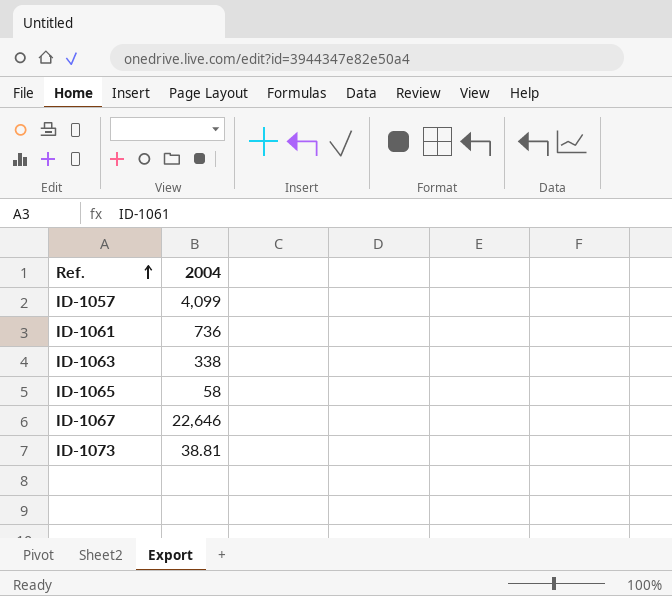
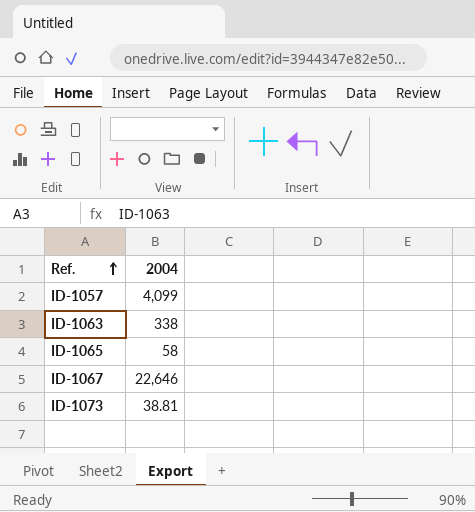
row ID-1061: 736 -> none

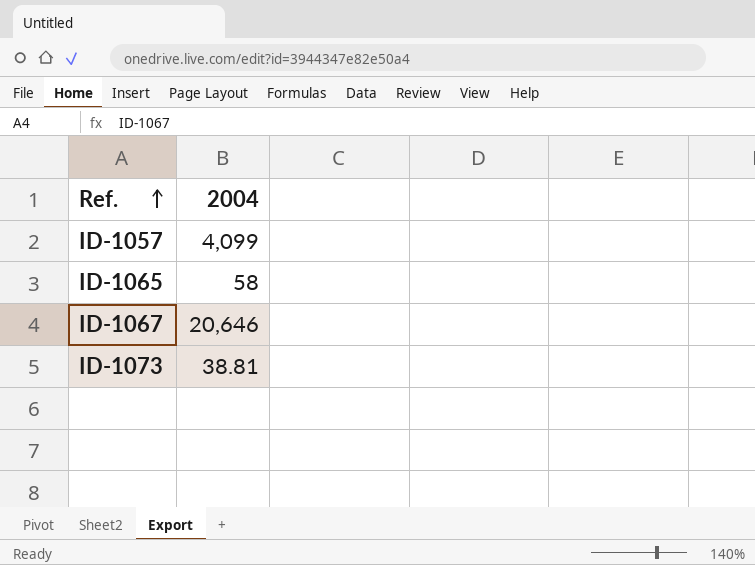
row ID-1063: 338 -> none
ID-1067 | 2004: 22,646 -> 20,646

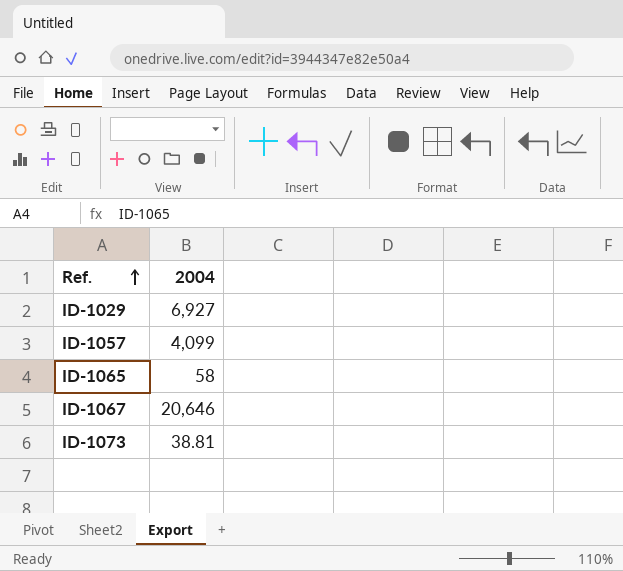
row ID-1029: none -> 6,927

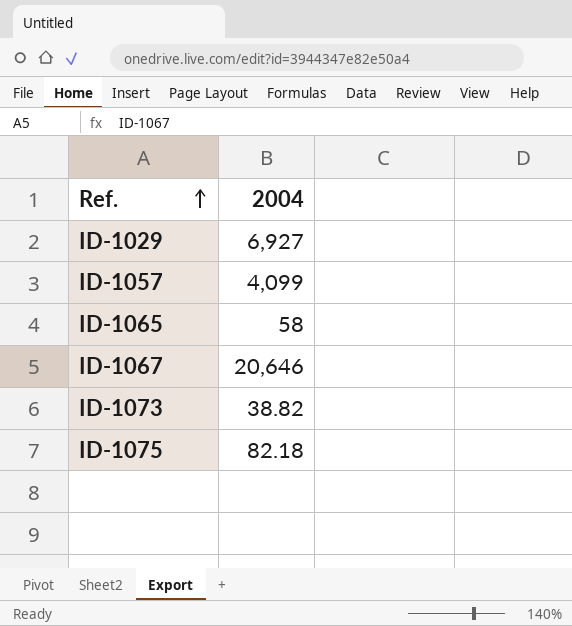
ID-1073 | 2004: 38.81 -> 38.82
row ID-1075: none -> 82.18

